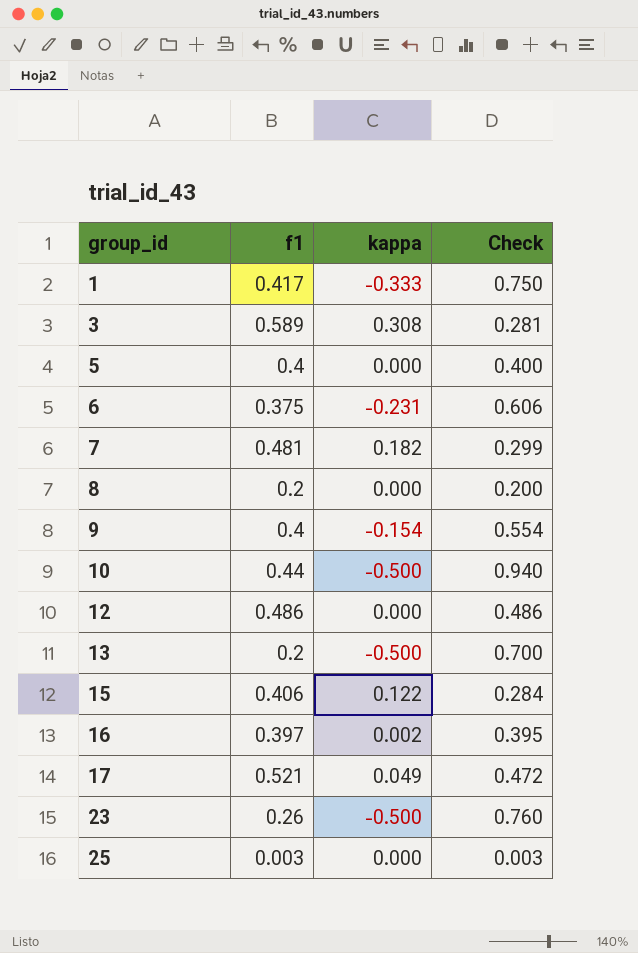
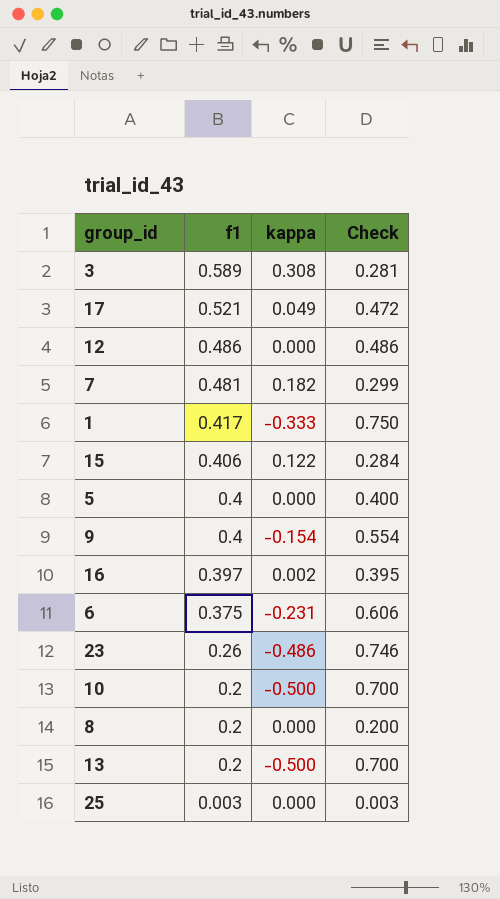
row order: group_id ascending -> f1 descending
23 | kappa: -0.500 -> -0.486
23 | Check: 0.760 -> 0.746
10 | f1: 0.44 -> 0.2
10 | Check: 0.940 -> 0.700

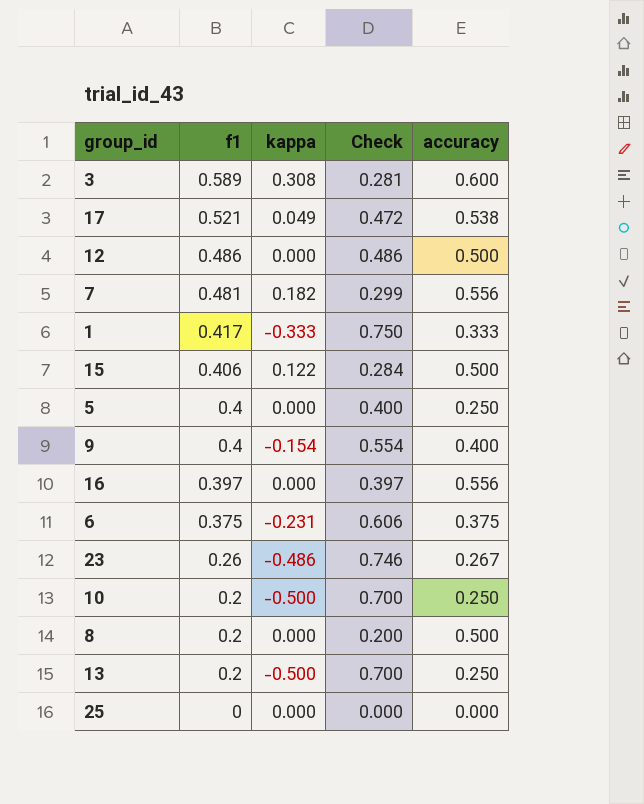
column accuracy | position: none -> 5
16 | kappa: 0.002 -> 0.000
16 | Check: 0.395 -> 0.397
25 | f1: 0.003 -> 0
25 | Check: 0.003 -> 0.000

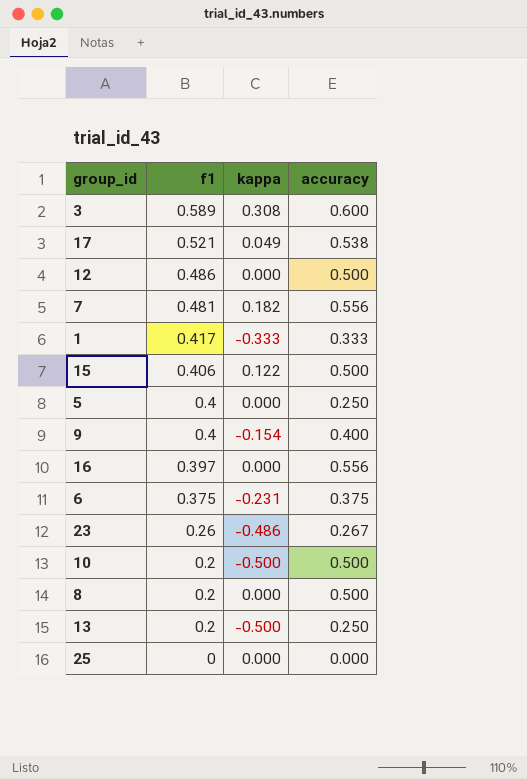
column Check | formula: [f1] - [kappa] -> none
10 | accuracy: 0.250 -> 0.500

